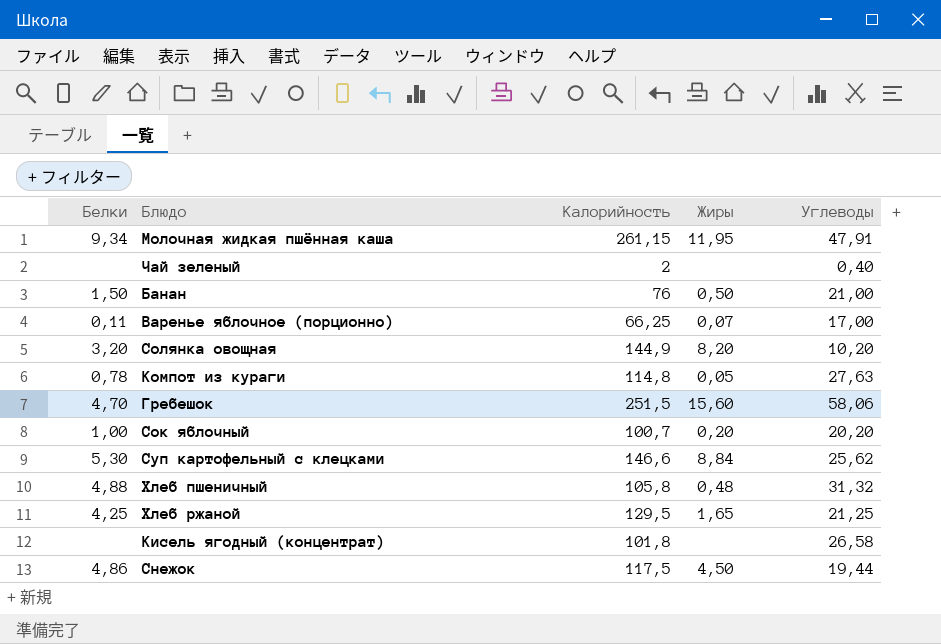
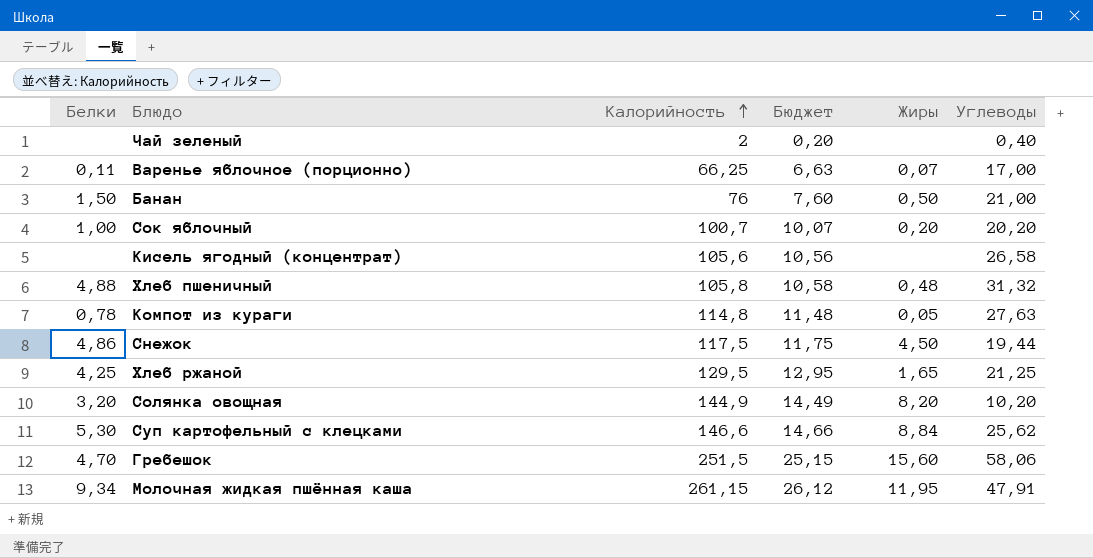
row order: none -> Калорийность ascending
column Бюджет | formula: none -> [Калорийность] * 0,1
Кисель ягодный (концентрат) | Калорийность: 101,8 -> 105,6

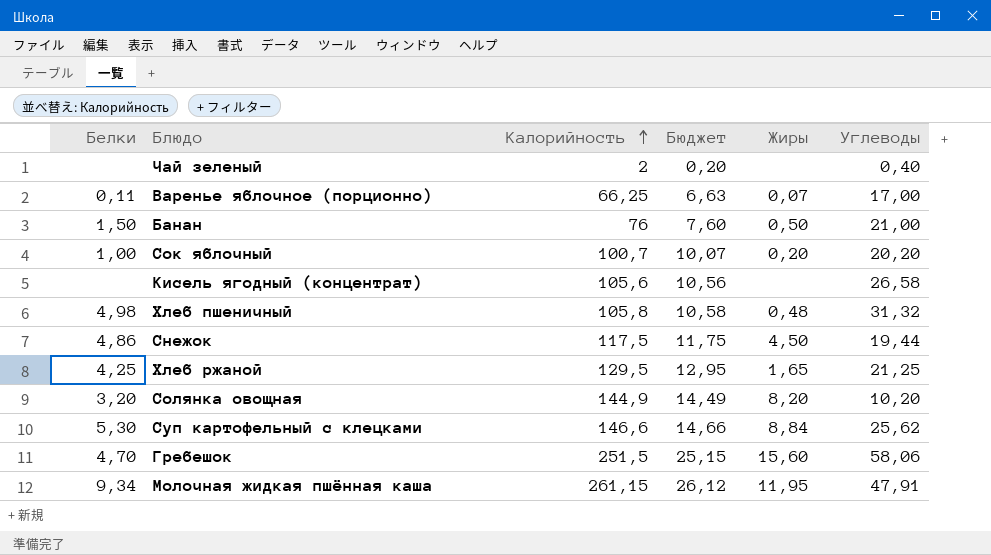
row Компот из кураги: 0,78 | 114,8 | 11,48 | 0,05 | 27,63 -> none
Хлеб пшеничный | Белки: 4,88 -> 4,98

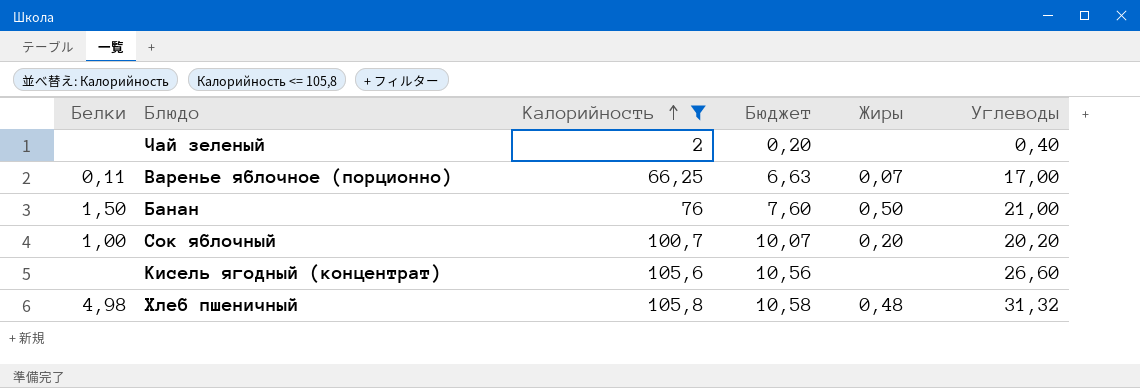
filter: none -> Калорийность <= 105,8
Кисель ягодный (концентрат) | Углеводы: 26,58 -> 26,60

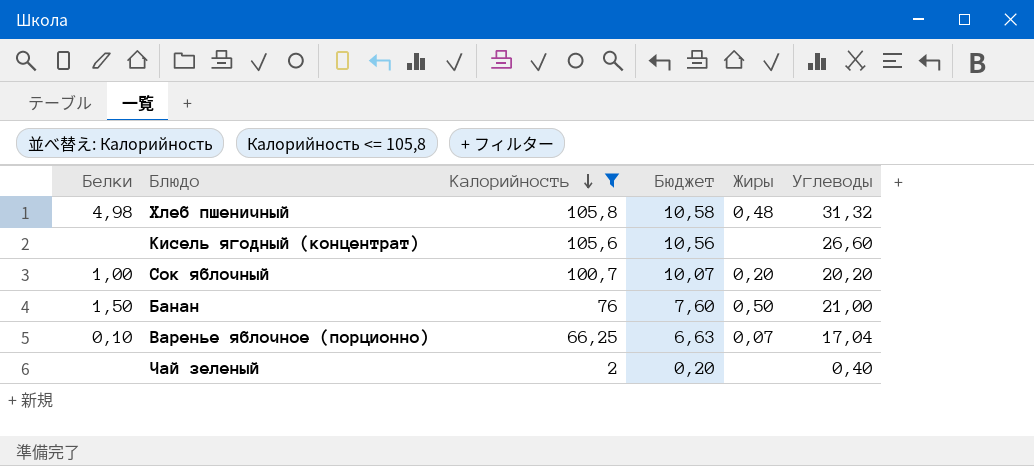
row order: Калорийность ascending -> Калорийность descending
Варенье яблочное (порционно) | Белки: 0,11 -> 0,10
Варенье яблочное (порционно) | Углеводы: 17,00 -> 17,04

